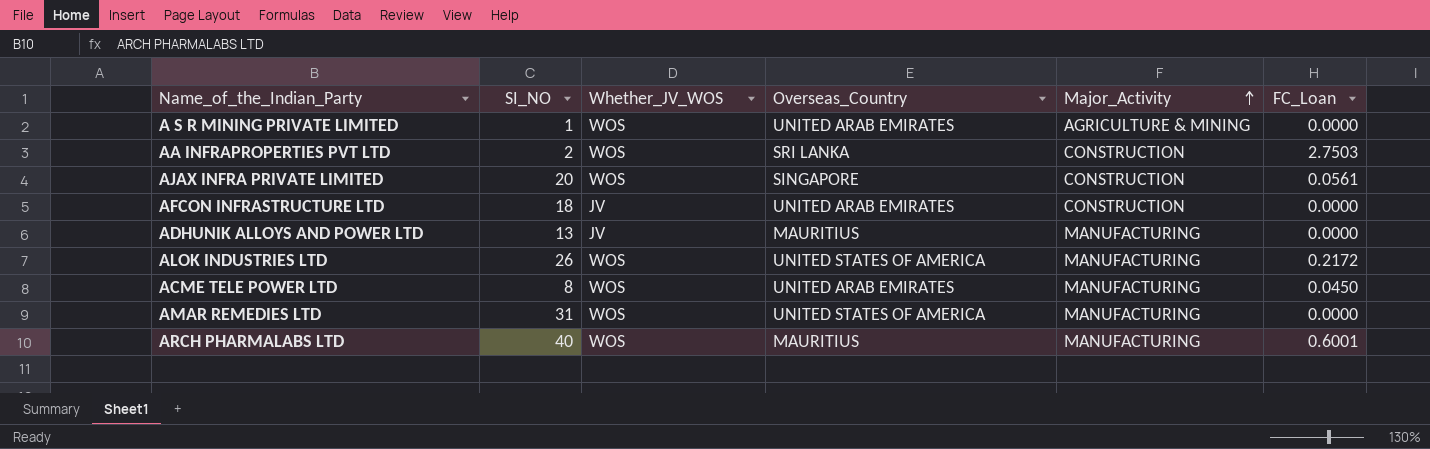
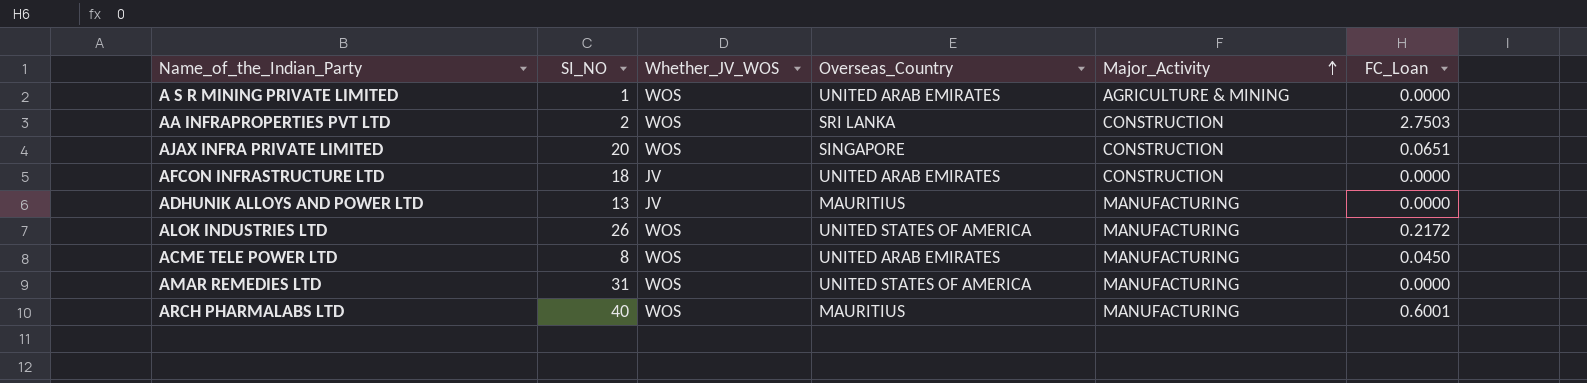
AJAX INFRA PRIVATE LIMITED | FC_Loan: 0.0561 -> 0.0651

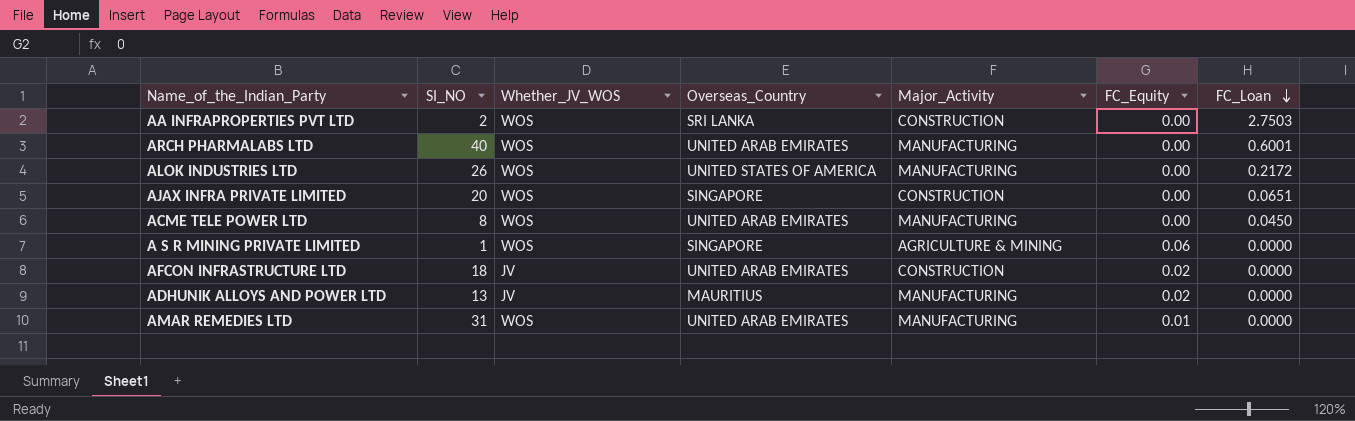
row order: Major_Activity ascending -> FC_Loan descending
column FC_Equity | position: none -> 6
ARCH PHARMALABS LTD | Overseas_Country: MAURITIUS -> UNITED ARAB EMIRATES
A S R MINING PRIVATE LIMITED | Overseas_Country: UNITED ARAB EMIRATES -> SINGAPORE
AMAR REMEDIES LTD | Overseas_Country: UNITED STATES OF AMERICA -> UNITED ARAB EMIRATES

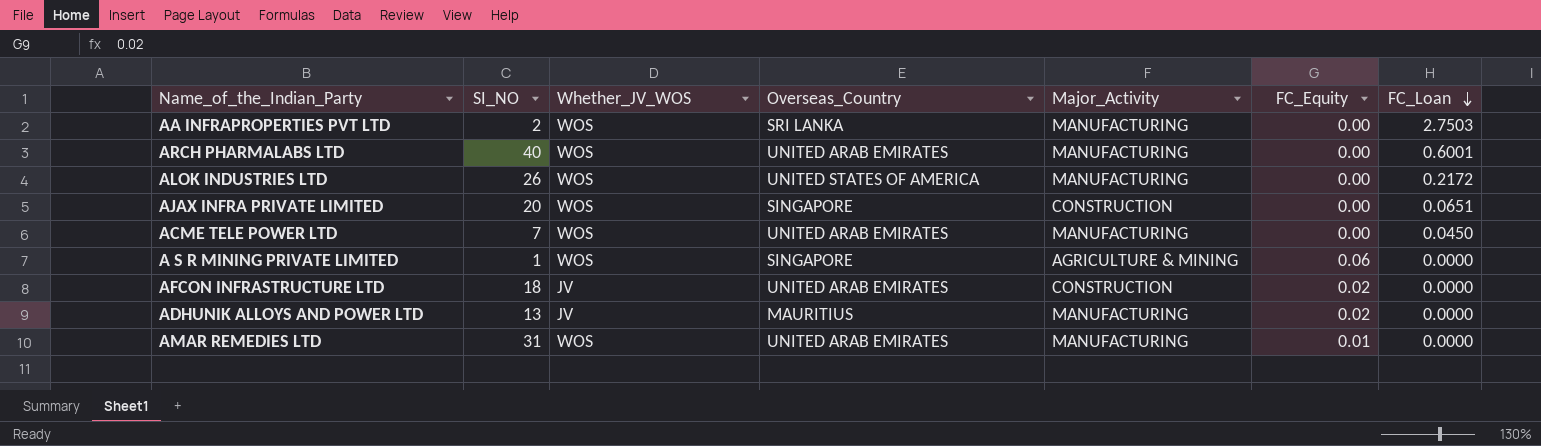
AA INFRAPROPERTIES PVT LTD | Major_Activity: CONSTRUCTION -> MANUFACTURING
ACME TELE POWER LTD | SI_NO: 8 -> 7

